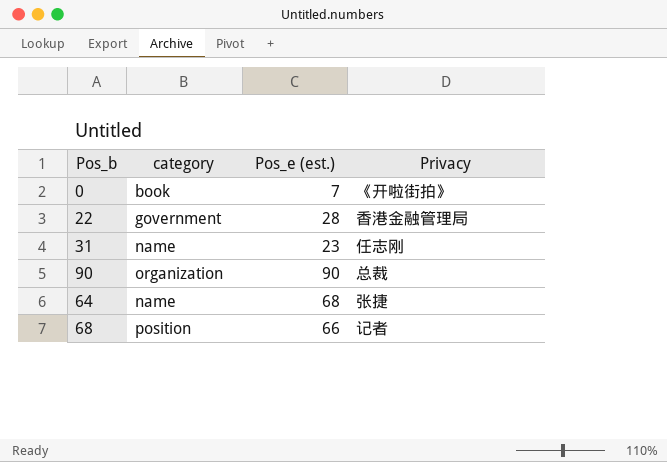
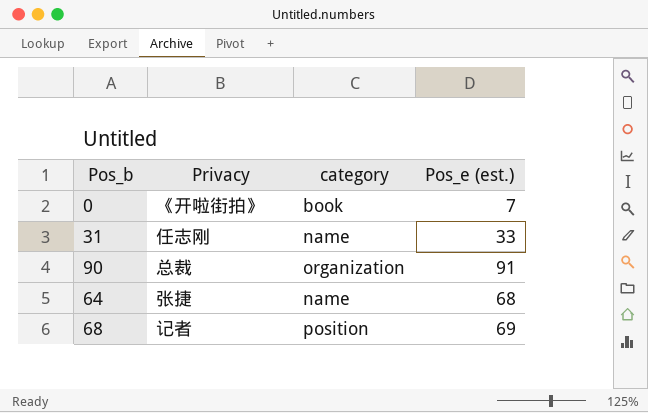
column Privacy | position: 4 -> 2
row 22: government | 28 | 香港金融管理局 -> none
31 | Pos_e (est.): 23 -> 33
90 | Pos_e (est.): 90 -> 91
68 | Pos_e (est.): 66 -> 69

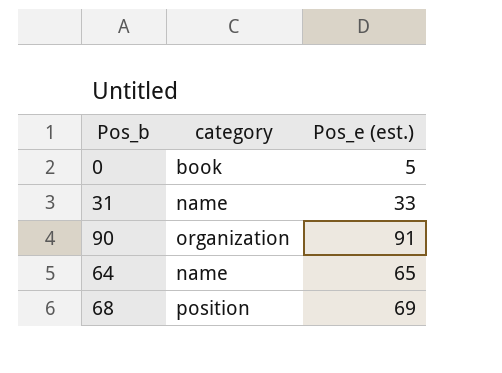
column Privacy | position: 2 -> none
0 | Pos_e (est.): 7 -> 5
64 | Pos_e (est.): 68 -> 65

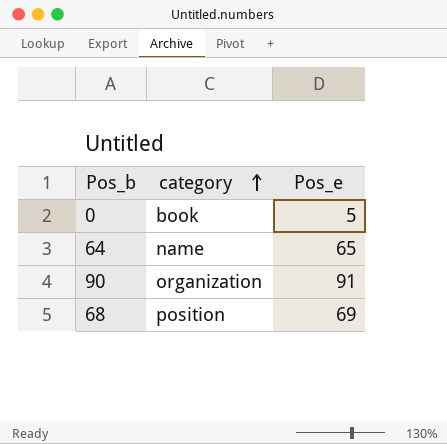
row order: none -> category ascending
column name: Pos_e (est.) -> Pos_e
row 31: name | 33 -> none

